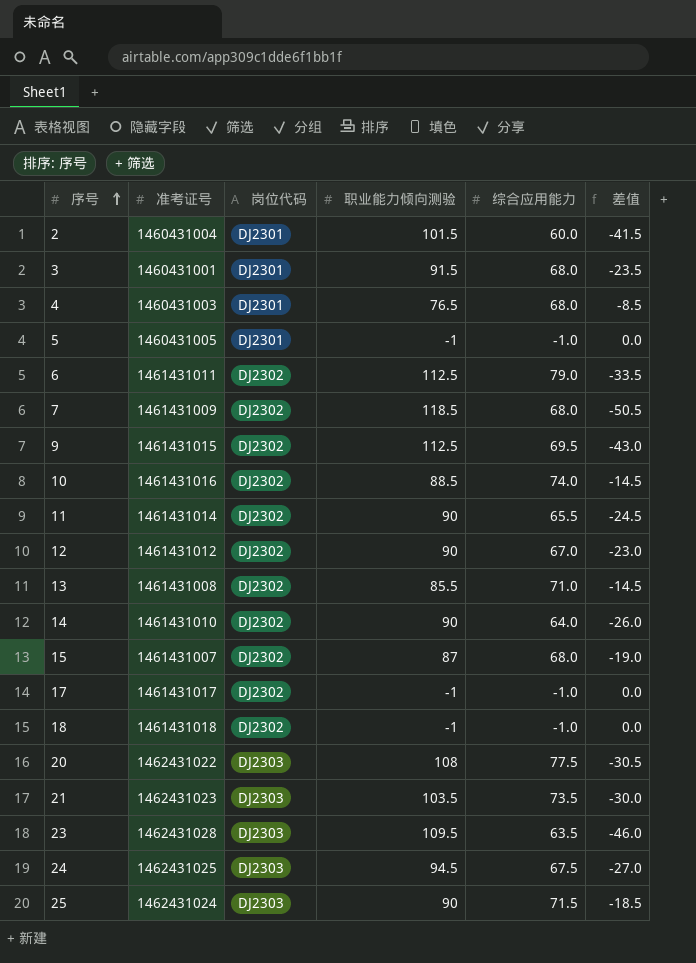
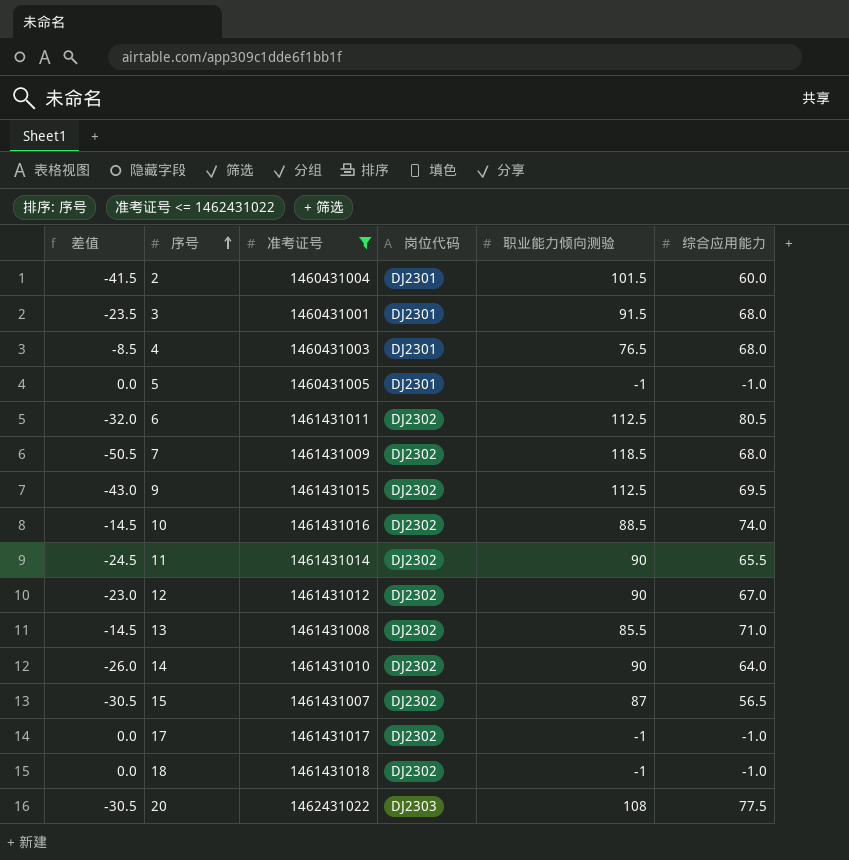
filter: none -> 准考证号 <= 1462431022
column 差值 | position: 6 -> 1
6 | 差值: -33.5 -> -32.0
6 | 综合应用能力: 79.0 -> 80.5
15 | 差值: -19.0 -> -30.5
15 | 综合应用能力: 68.0 -> 56.5

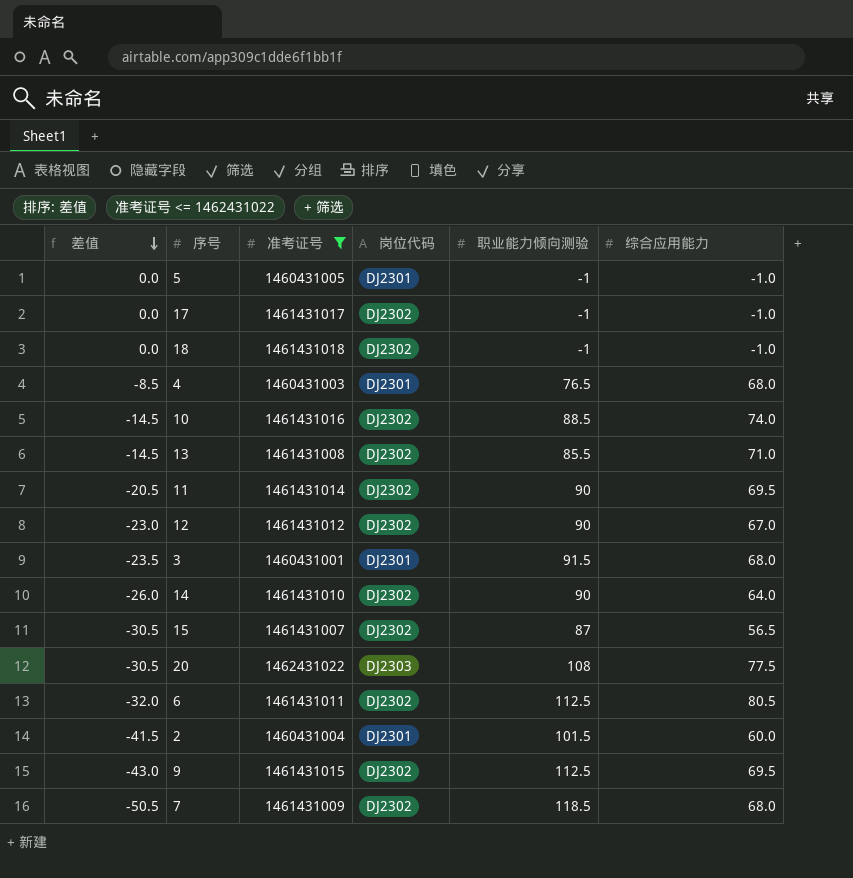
row order: 序号 ascending -> 差值 descending
11 | 差值: -24.5 -> -20.5
11 | 综合应用能力: 65.5 -> 69.5

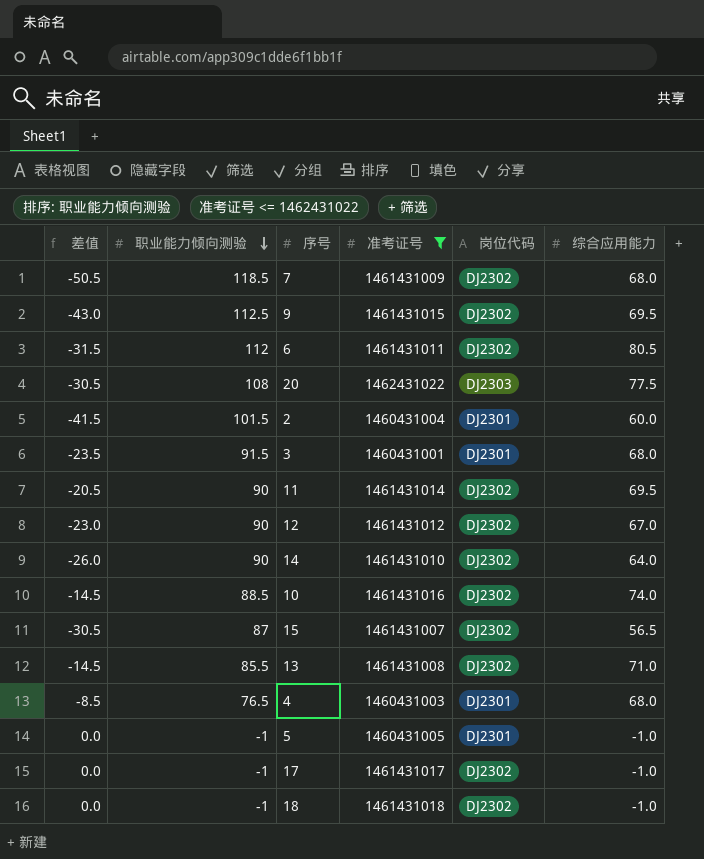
row order: 差值 descending -> 职业能力倾向测验 descending
column 职业能力倾向测验 | position: 5 -> 2
6 | 差值: -32.0 -> -31.5
6 | 职业能力倾向测验: 112.5 -> 112

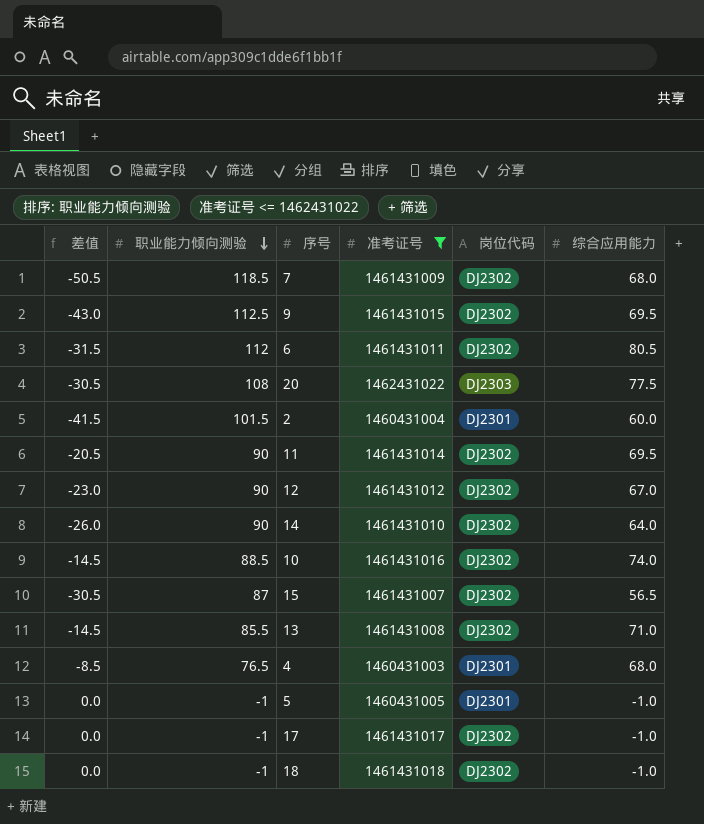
row 3: -23.5 | 91.5 | 1460431001 | DJ2301 | 68.0 -> none

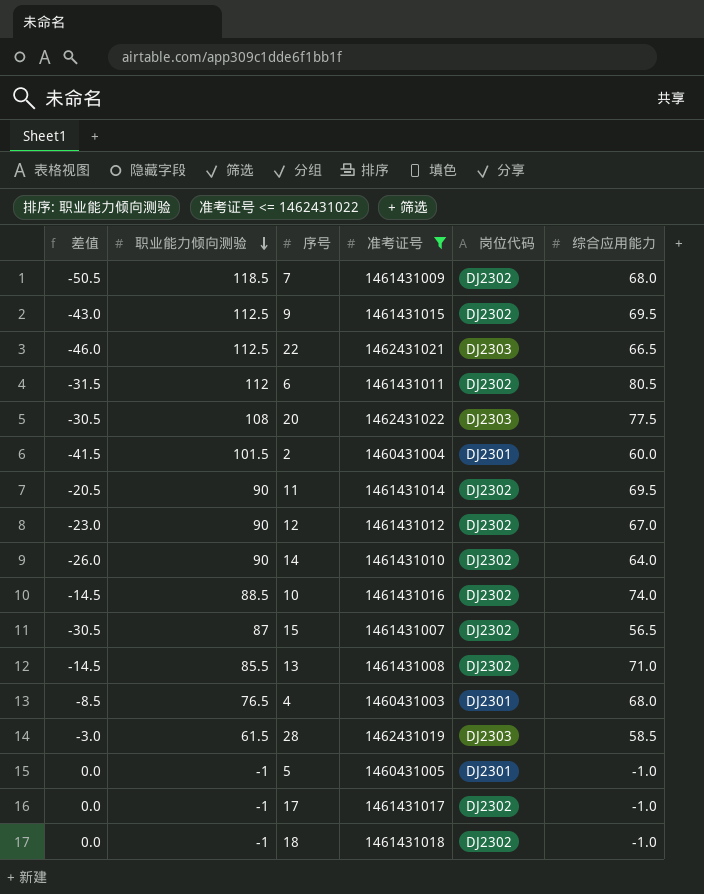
row 22: none -> -46.0 | 112.5 | 1462431021 | DJ2303 | 66.5
row 28: none -> -3.0 | 61.5 | 1462431019 | DJ2303 | 58.5

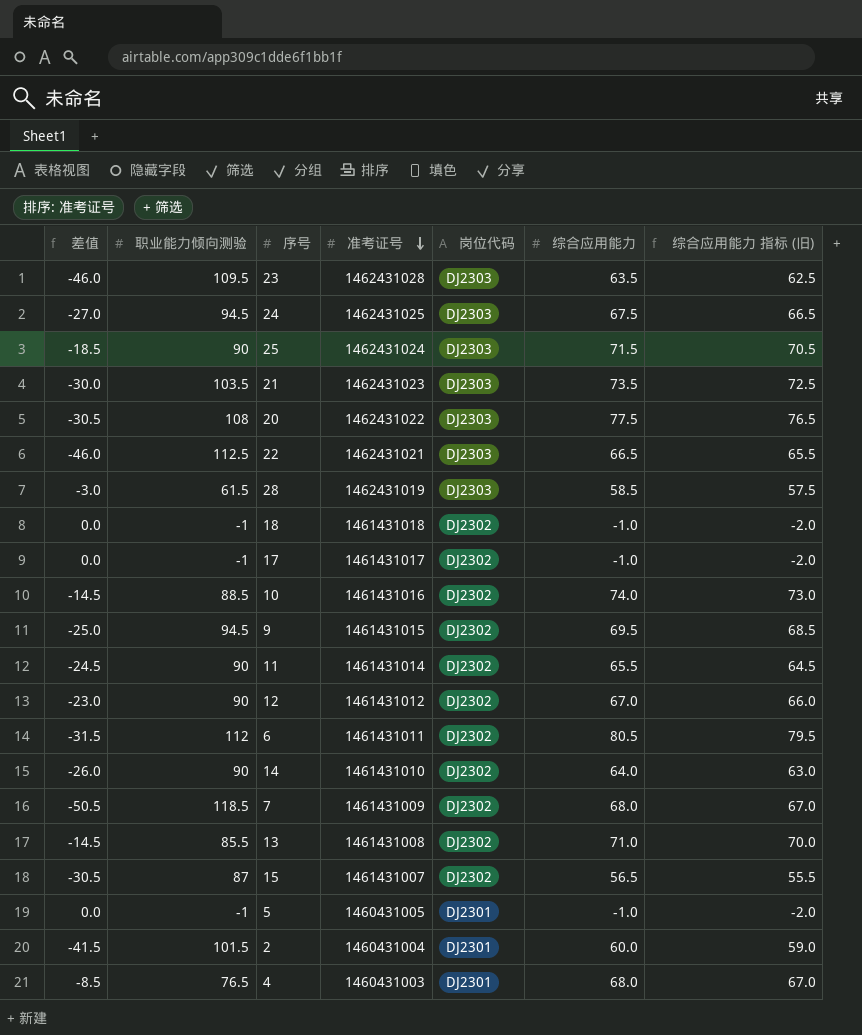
filter: 准考证号 <= 1462431022 -> none
row order: 职业能力倾向测验 descending -> 准考证号 descending
column 综合应用能力 指标 (旧) | formula: none -> [综合应用能力] - 1
9 | 差值: -43.0 -> -25.0
9 | 职业能力倾向测验: 112.5 -> 94.5
11 | 差值: -20.5 -> -24.5
11 | 综合应用能力: 69.5 -> 65.5

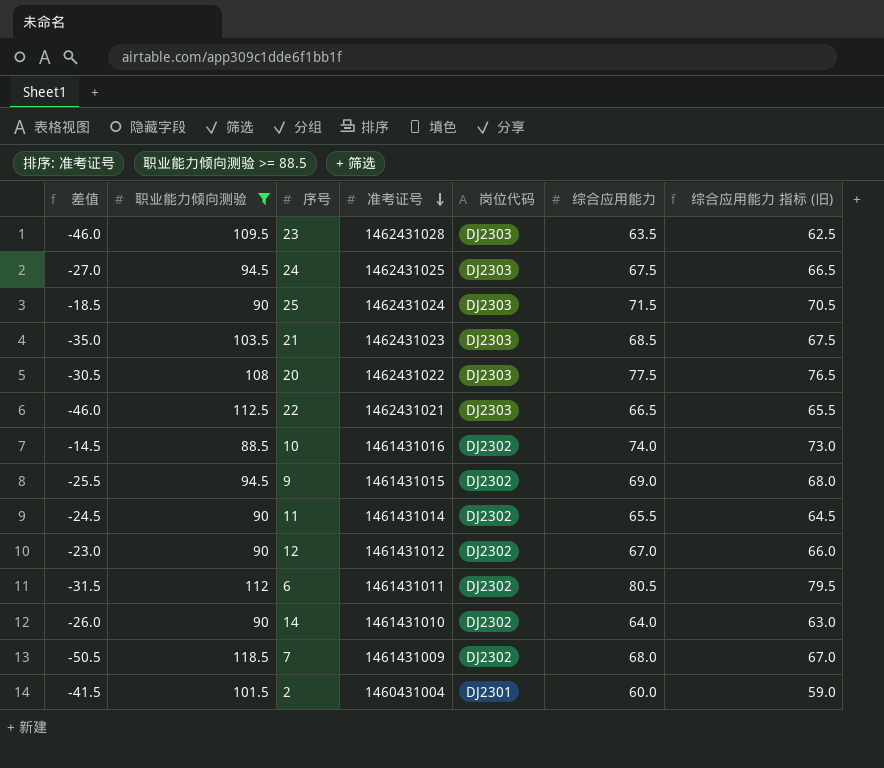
filter: none -> 职业能力倾向测验 >= 88.5
21 | 差值: -30.0 -> -35.0
21 | 综合应用能力: 73.5 -> 68.5
21 | 综合应用能力 指标 (旧): 72.5 -> 67.5
9 | 差值: -25.0 -> -25.5
9 | 综合应用能力: 69.5 -> 69.0
9 | 综合应用能力 指标 (旧): 68.5 -> 68.0

